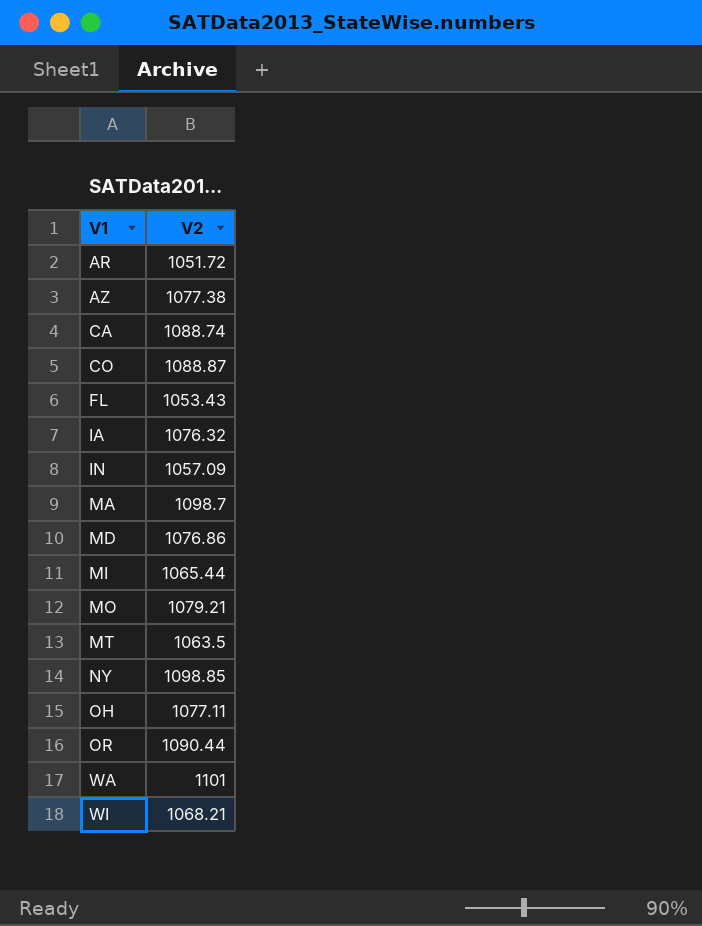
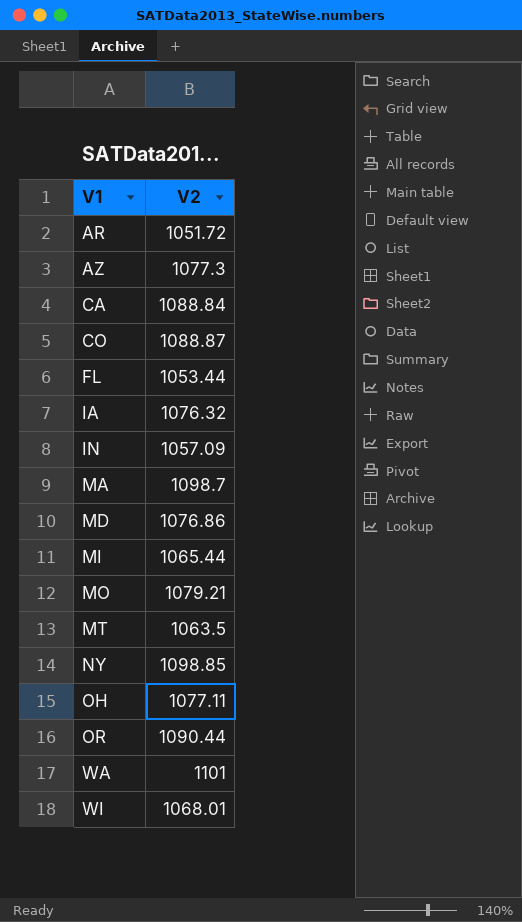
AZ | V2: 1077.38 -> 1077.3
CA | V2: 1088.74 -> 1088.84
FL | V2: 1053.43 -> 1053.44
WI | V2: 1068.21 -> 1068.01

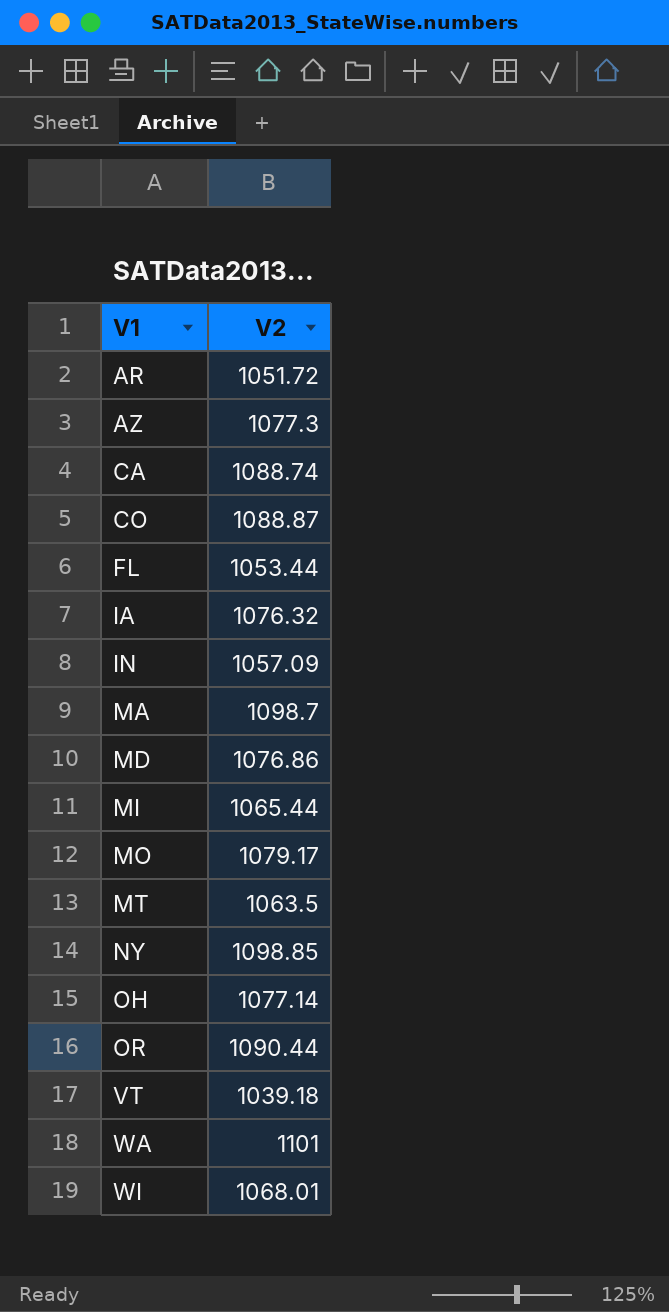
CA | V2: 1088.84 -> 1088.74
MO | V2: 1079.21 -> 1079.17
OH | V2: 1077.11 -> 1077.14
row VT: none -> 1039.18

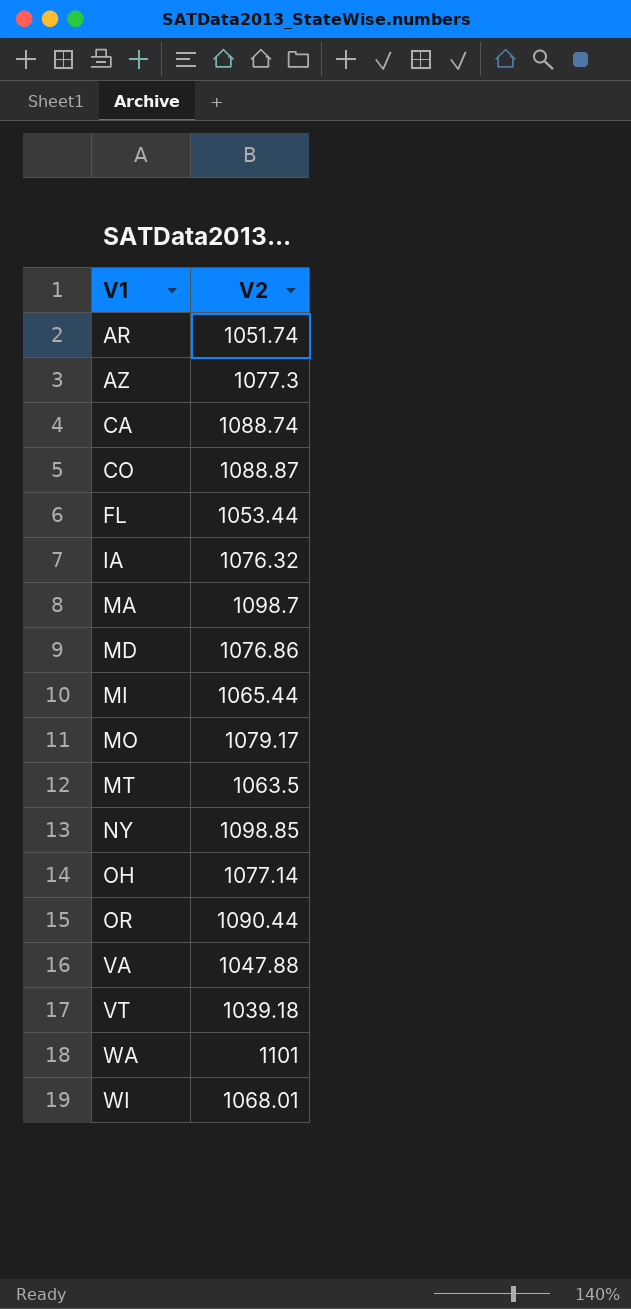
row IN: 1057.09 -> none
AR | V2: 1051.72 -> 1051.74
row VA: none -> 1047.88

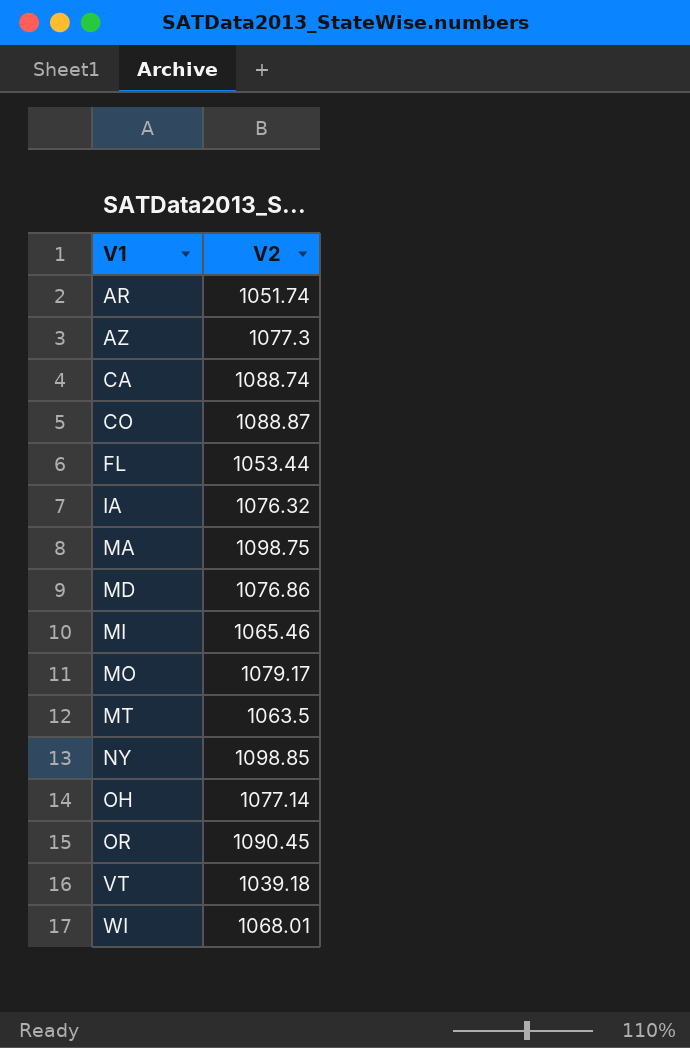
row VA: 1047.88 -> none
row WA: 1101 -> none
MA | V2: 1098.7 -> 1098.75
MI | V2: 1065.44 -> 1065.46
OR | V2: 1090.44 -> 1090.45

